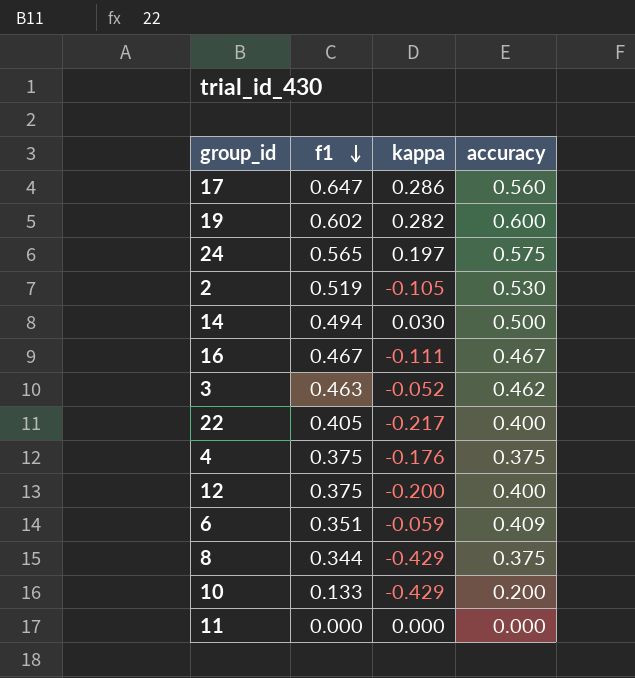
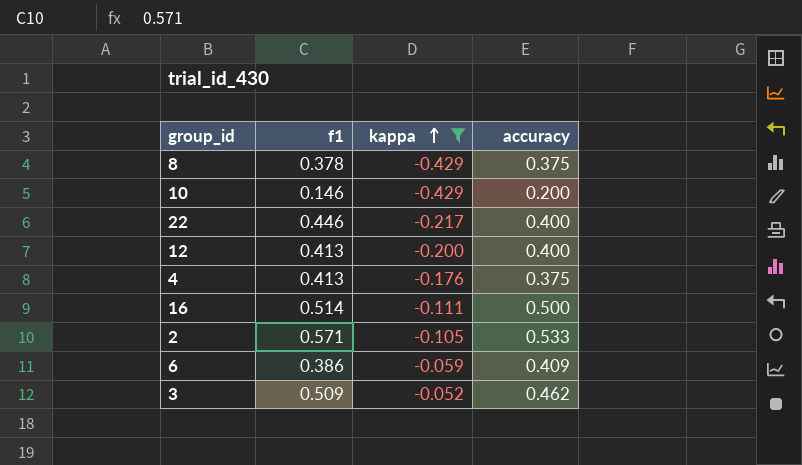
filter: none -> kappa <= -0.052
row order: f1 descending -> kappa ascending
8 | f1: 0.344 -> 0.378
10 | f1: 0.133 -> 0.146
22 | f1: 0.405 -> 0.446
12 | f1: 0.375 -> 0.413
4 | f1: 0.375 -> 0.413
16 | f1: 0.467 -> 0.514
16 | accuracy: 0.467 -> 0.500
2 | f1: 0.519 -> 0.571
2 | accuracy: 0.530 -> 0.533
6 | f1: 0.351 -> 0.386
3 | f1: 0.463 -> 0.509

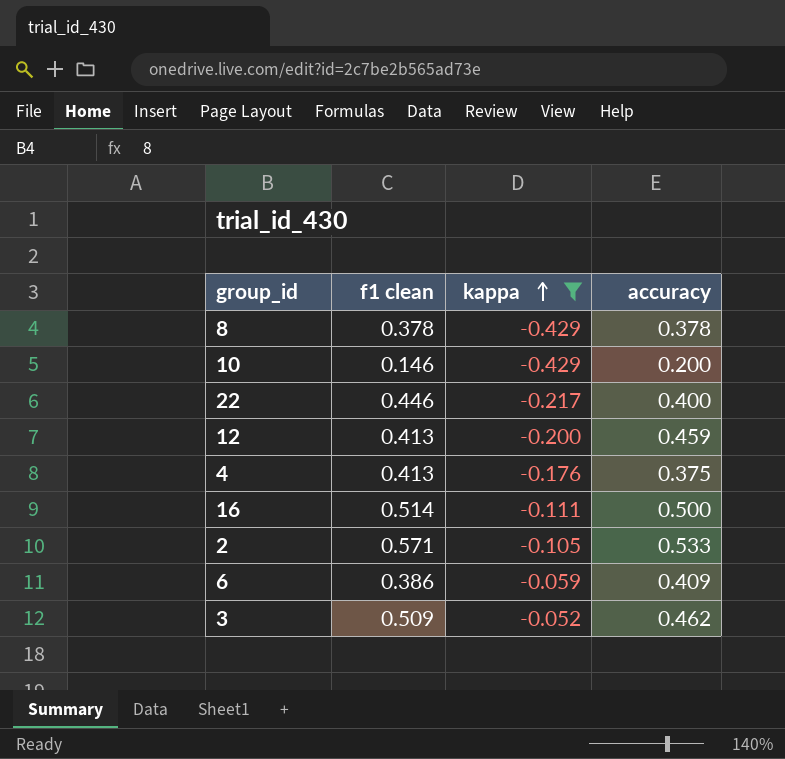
column name: f1 -> f1 clean
8 | accuracy: 0.375 -> 0.378
12 | accuracy: 0.400 -> 0.459

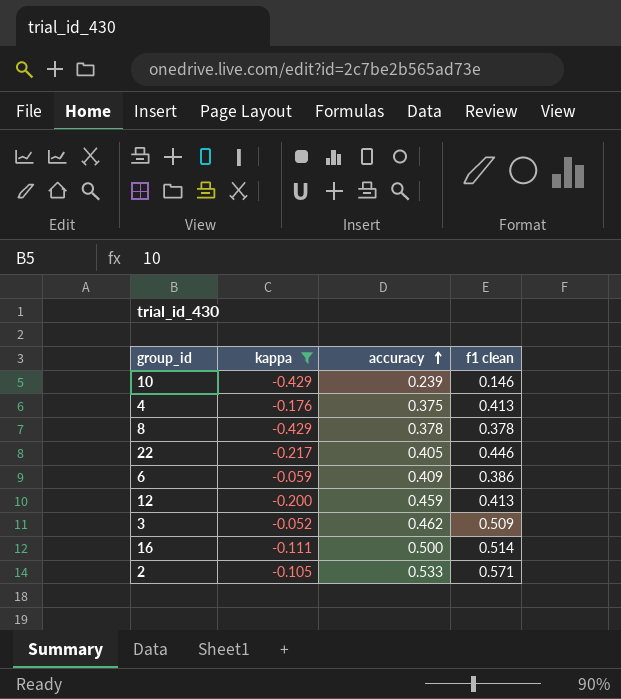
row order: kappa ascending -> accuracy ascending
column f1 clean | position: 2 -> 4
10 | accuracy: 0.200 -> 0.239
22 | accuracy: 0.400 -> 0.405

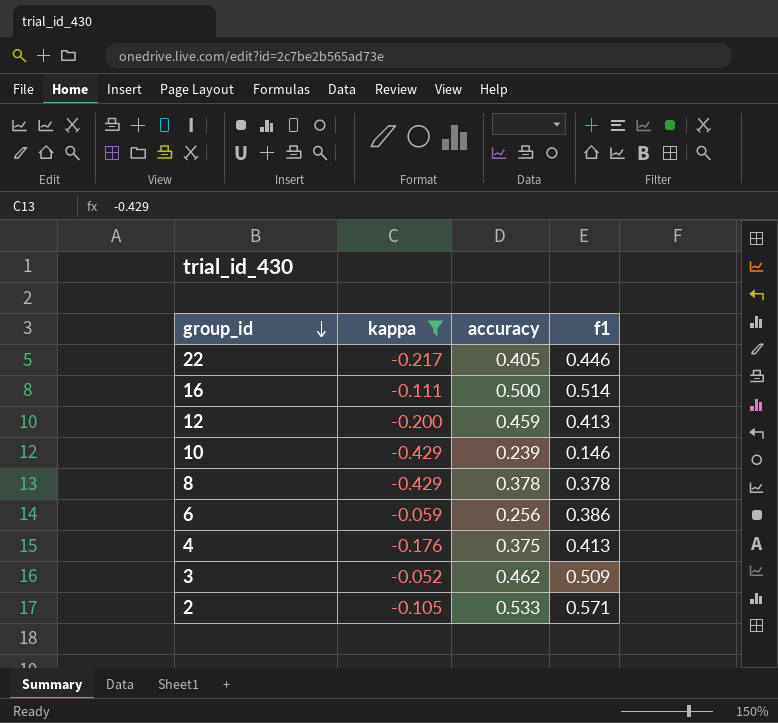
row order: accuracy ascending -> group_id descending
column name: f1 clean -> f1
6 | accuracy: 0.409 -> 0.256

